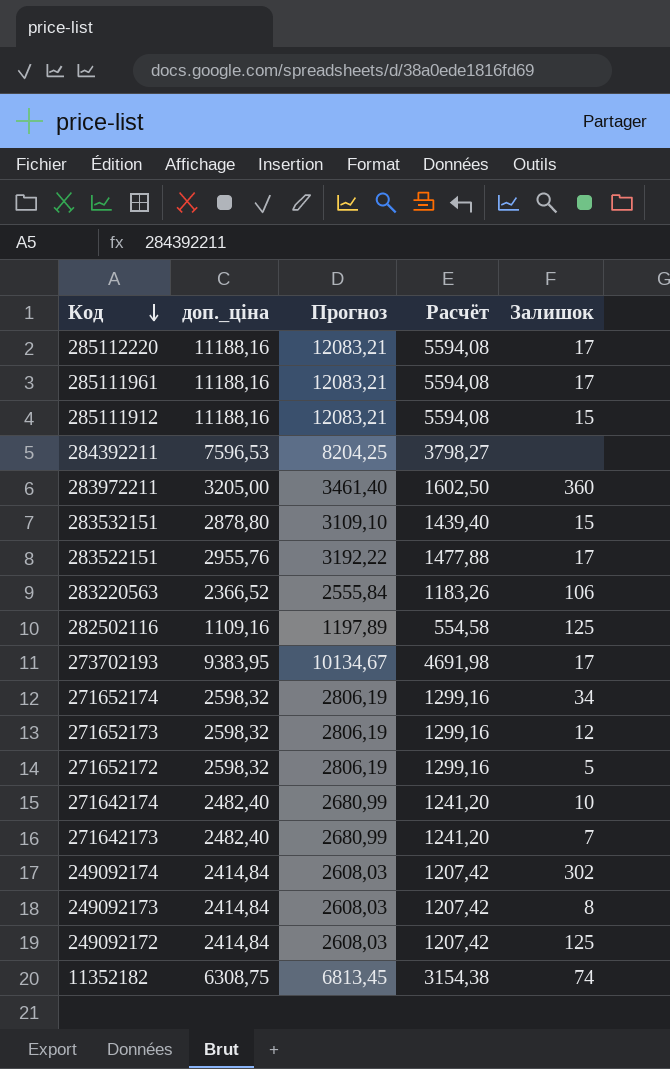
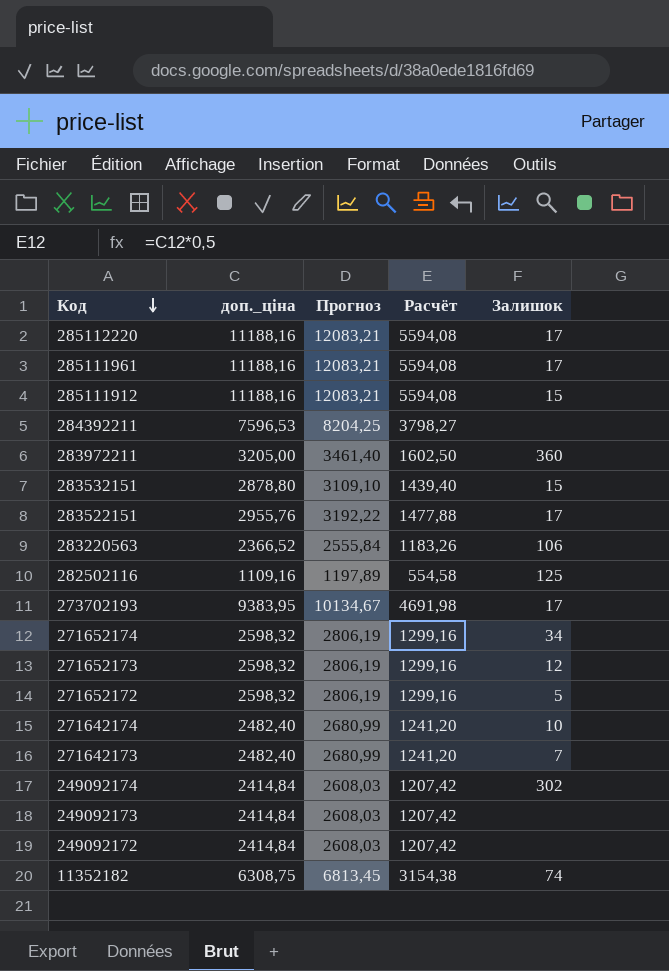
249092173 | Залишок: 8 -> none
249092172 | Залишок: 125 -> none

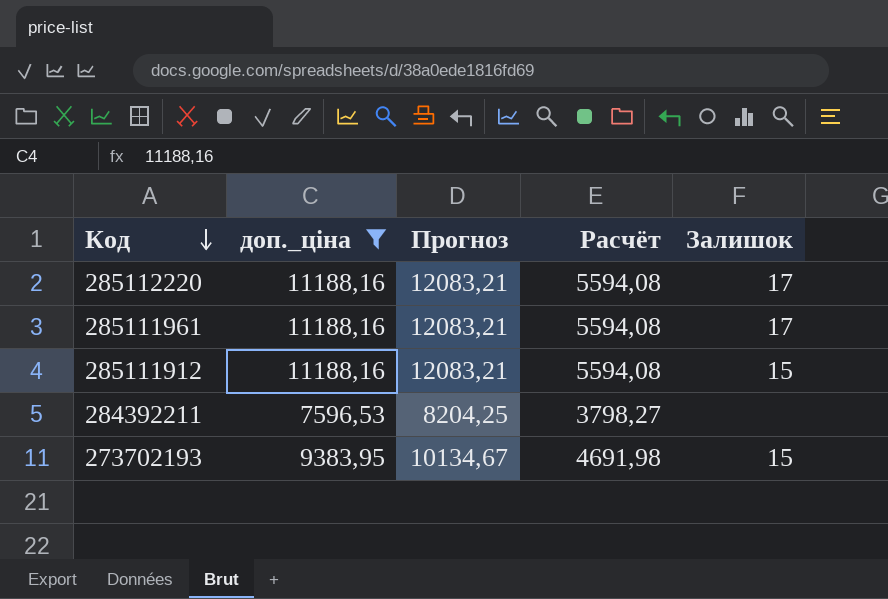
filter: none -> доп._ціна >= 7596,53
273702193 | Залишок: 17 -> 15

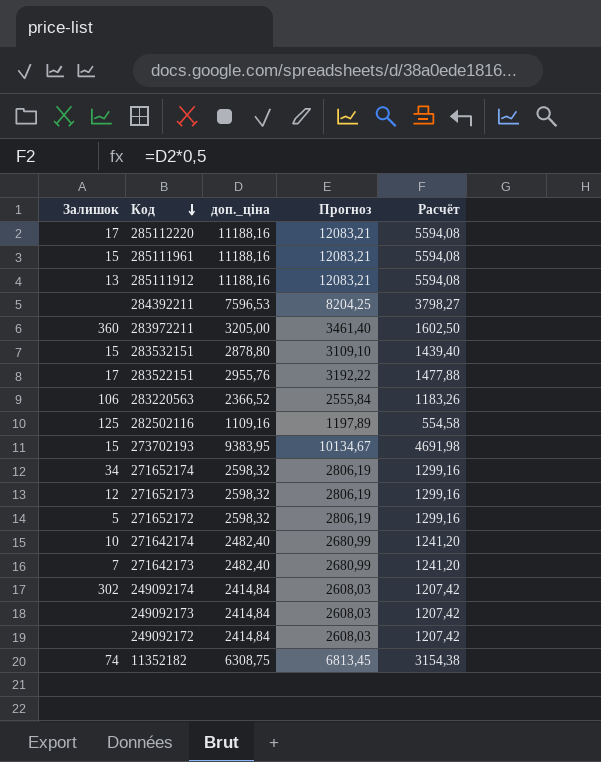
filter: доп._ціна >= 7596,53 -> none
column Залишок | position: 5 -> 1
285111961 | Залишок: 17 -> 15
285111912 | Залишок: 15 -> 13

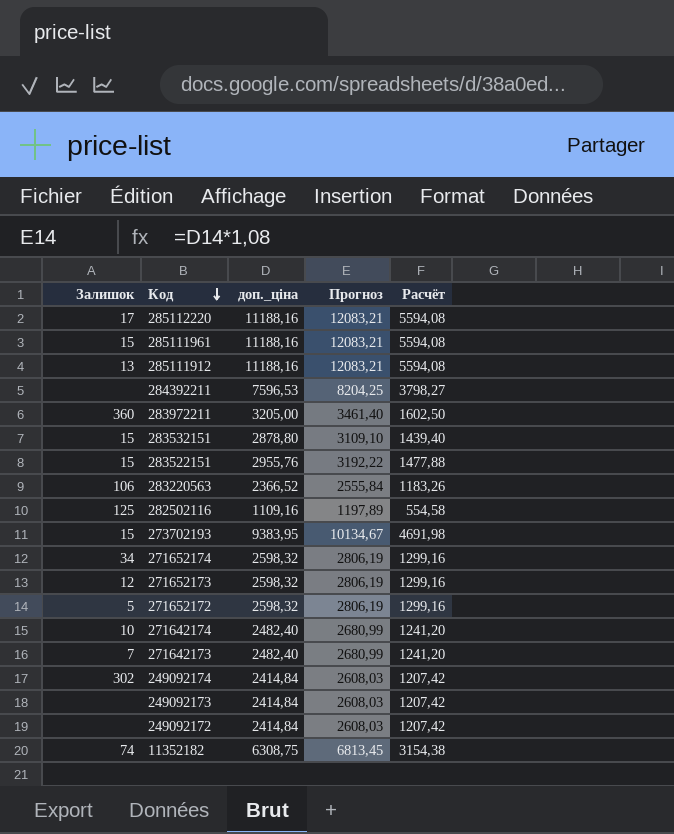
283522151 | Залишок: 17 -> 15

